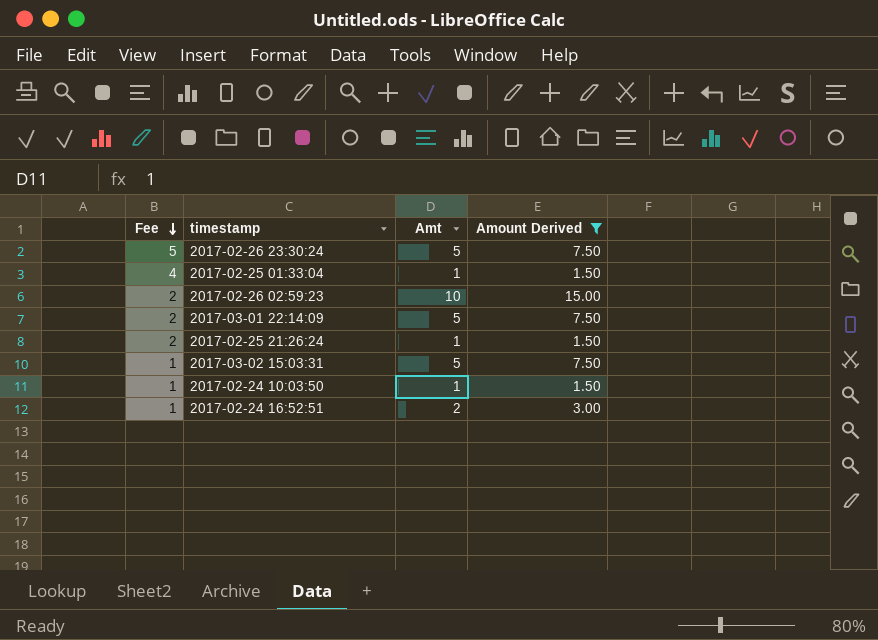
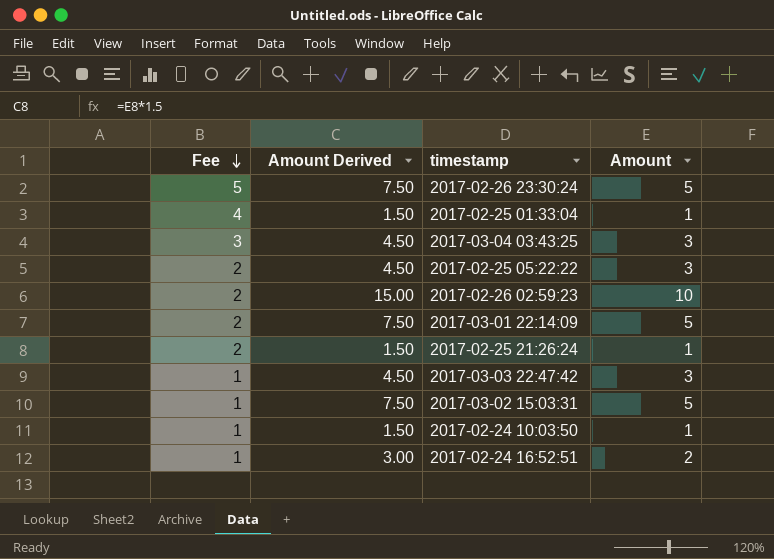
filter: Amount Derived != 4.50 -> none
column Amount Derived | position: 4 -> 2
column name: Amt -> Amount

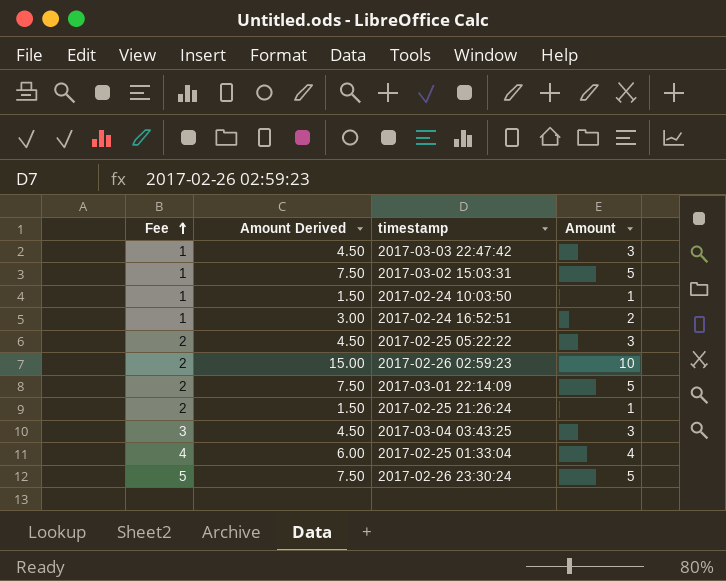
row order: Fee descending -> Fee ascending
2017-02-25 01:33:04 | Amount Derived: 1.50 -> 6.00
2017-02-25 01:33:04 | Amount: 1 -> 4

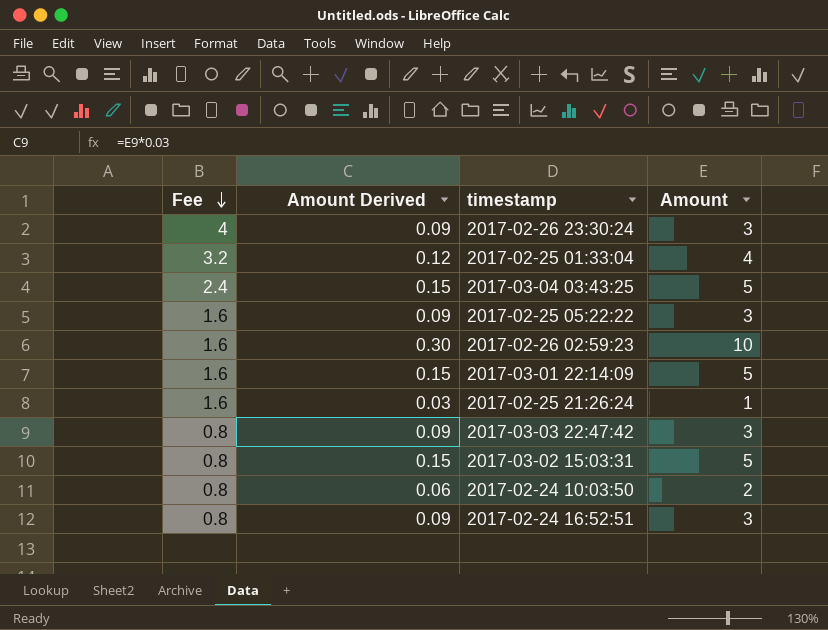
row order: Fee ascending -> Fee descending
column Amount Derived | formula: [Amount] * 1.5 -> [Amount] * 0.03
2017-02-26 23:30:24 | Fee: 5 -> 4
2017-02-26 23:30:24 | Amount: 5 -> 3
2017-02-25 01:33:04 | Fee: 4 -> 3.2
2017-03-04 03:43:25 | Fee: 3 -> 2.4
2017-03-04 03:43:25 | Amount: 3 -> 5
2017-02-25 05:22:22 | Fee: 2 -> 1.6
2017-02-26 02:59:23 | Fee: 2 -> 1.6
2017-03-01 22:14:09 | Fee: 2 -> 1.6
2017-02-25 21:26:24 | Fee: 2 -> 1.6
2017-03-03 22:47:42 | Fee: 1 -> 0.8
2017-03-02 15:03:31 | Fee: 1 -> 0.8
2017-02-24 10:03:50 | Fee: 1 -> 0.8
2017-02-24 10:03:50 | Amount: 1 -> 2
2017-02-24 16:52:51 | Fee: 1 -> 0.8
2017-02-24 16:52:51 | Amount: 2 -> 3

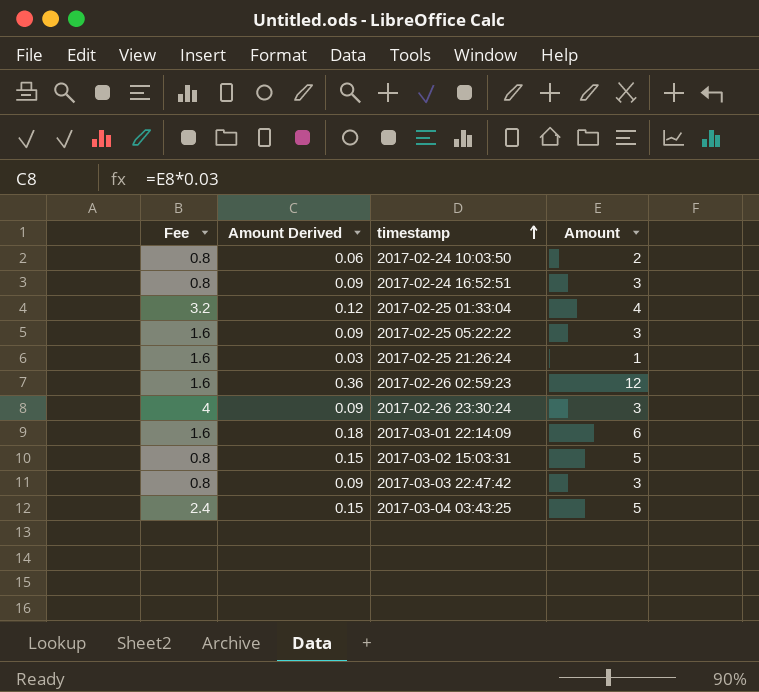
row order: Fee descending -> timestamp ascending
2017-02-26 02:59:23 | Amount Derived: 0.30 -> 0.36
2017-02-26 02:59:23 | Amount: 10 -> 12
2017-03-01 22:14:09 | Amount Derived: 0.15 -> 0.18
2017-03-01 22:14:09 | Amount: 5 -> 6

